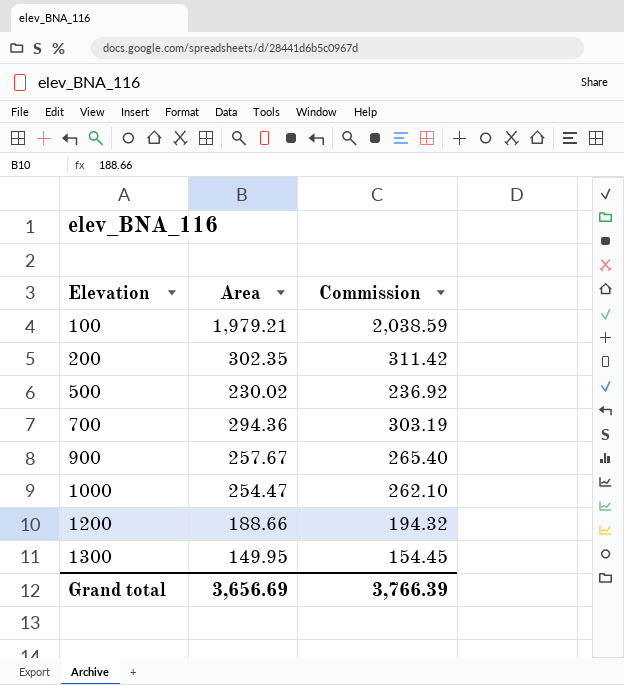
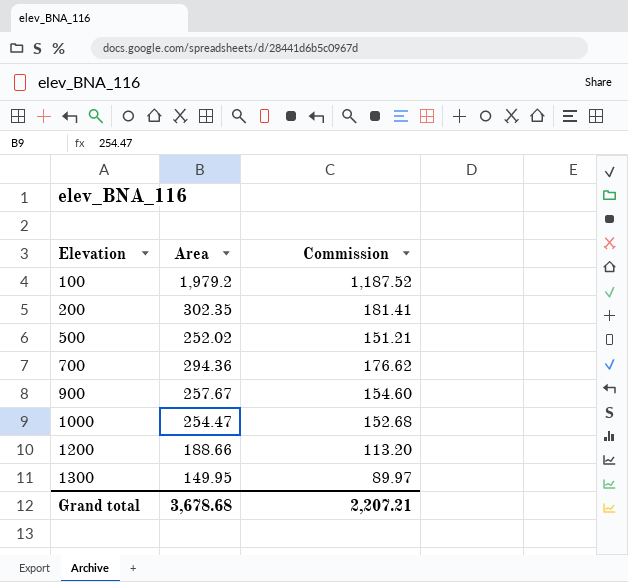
column Commission | formula: [Area] * 1.03 -> [Area] * 0.6
100 | Area: 1,979.21 -> 1,979.2
500 | Area: 230.02 -> 252.02
Grand total | Area: 3,656.69 -> 3,678.68
Grand total | Commission: 3,766.39 -> 2,207.21

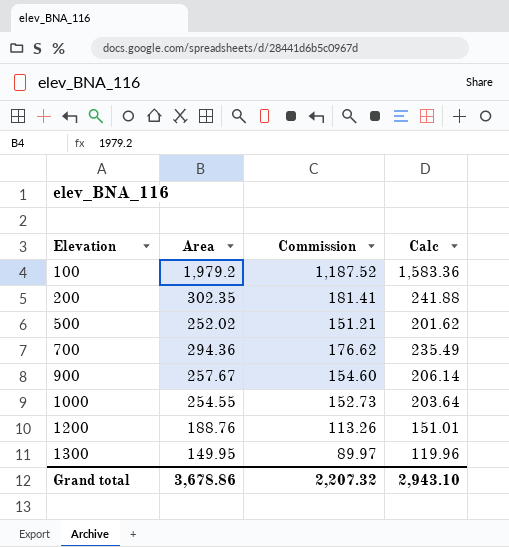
column Calc | formula: none -> [Area] * 0.8
1000 | Area: 254.47 -> 254.55
1000 | Commission: 152.68 -> 152.73
1200 | Area: 188.66 -> 188.76
1200 | Commission: 113.20 -> 113.26
Grand total | Area: 3,678.68 -> 3,678.86
Grand total | Commission: 2,207.21 -> 2,207.32

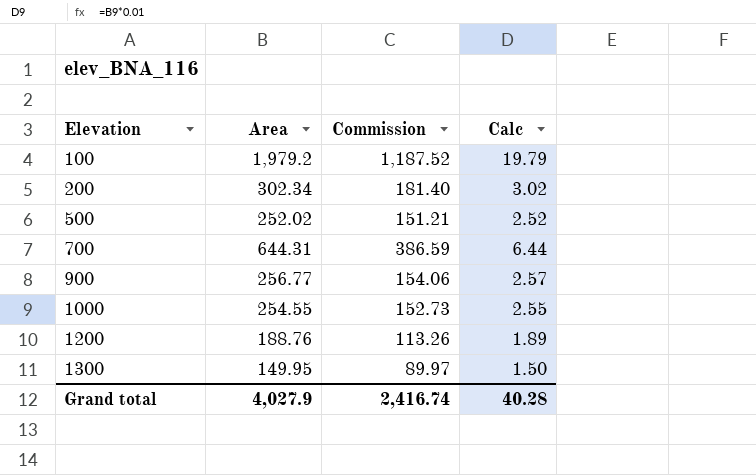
column Calc | formula: [Area] * 0.8 -> [Area] * 0.01
200 | Area: 302.35 -> 302.34
200 | Commission: 181.41 -> 181.40
700 | Area: 294.36 -> 644.31
700 | Commission: 176.62 -> 386.59
900 | Area: 257.67 -> 256.77
900 | Commission: 154.60 -> 154.06
Grand total | Area: 3,678.86 -> 4,027.9
Grand total | Commission: 2,207.32 -> 2,416.74
Grand total | Calc: 2,943.10 -> 40.28

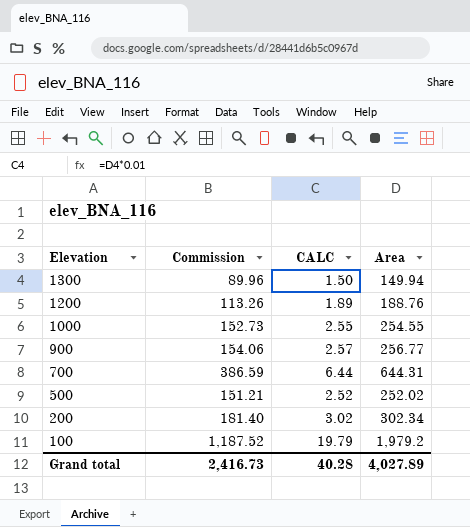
row order: Elevation ascending -> Elevation descending
column name: Calc -> CALC
column Area | position: 2 -> 4
1300 | Commission: 89.97 -> 89.96
1300 | Area: 149.95 -> 149.94
Grand total | Commission: 2,416.74 -> 2,416.73
Grand total | Area: 4,027.9 -> 4,027.89

